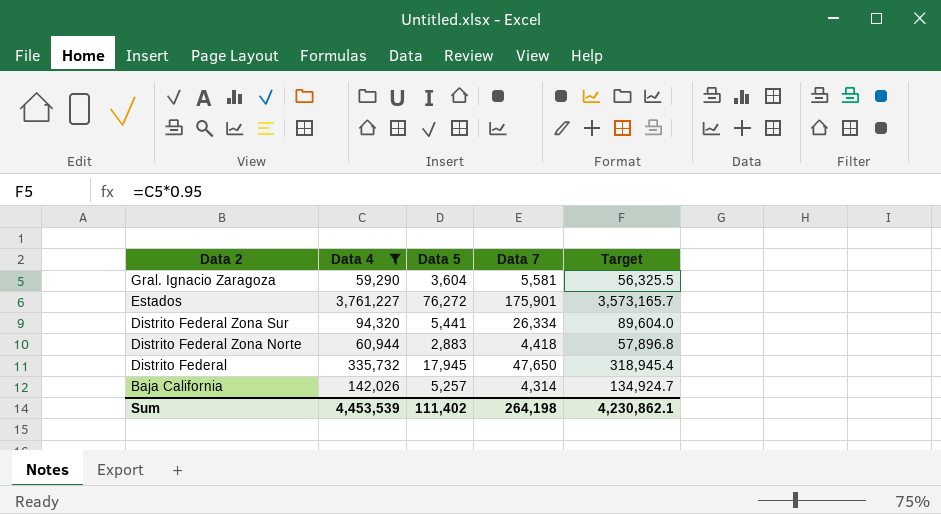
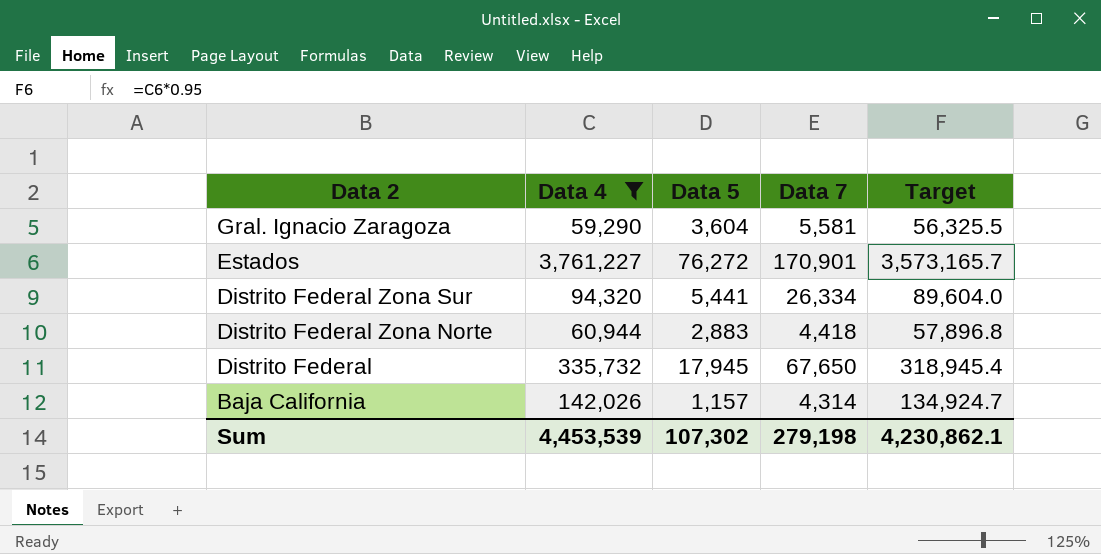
Estados | Data 7: 175,901 -> 170,901
Distrito Federal | Data 7: 47,650 -> 67,650
Baja California | Data 5: 5,257 -> 1,157
Sum | Data 5: 111,402 -> 107,302
Sum | Data 7: 264,198 -> 279,198

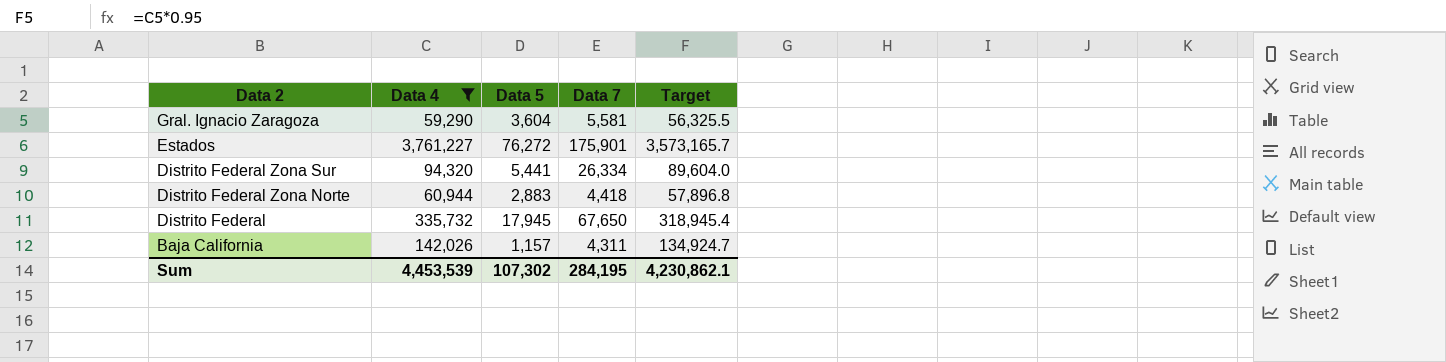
Estados | Data 7: 170,901 -> 175,901
Baja California | Data 7: 4,314 -> 4,311
Sum | Data 7: 279,198 -> 284,195

